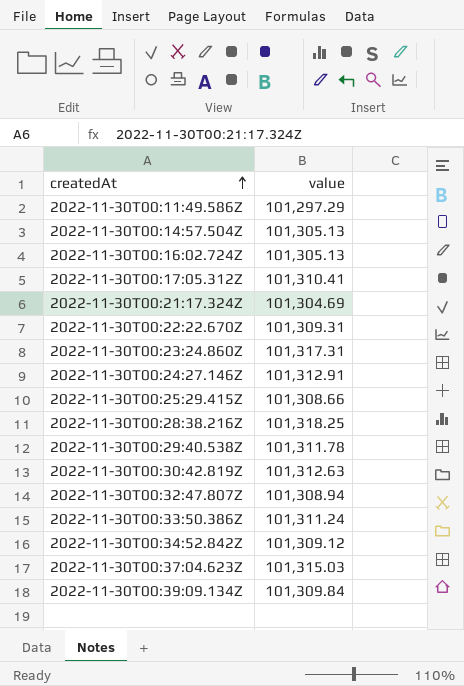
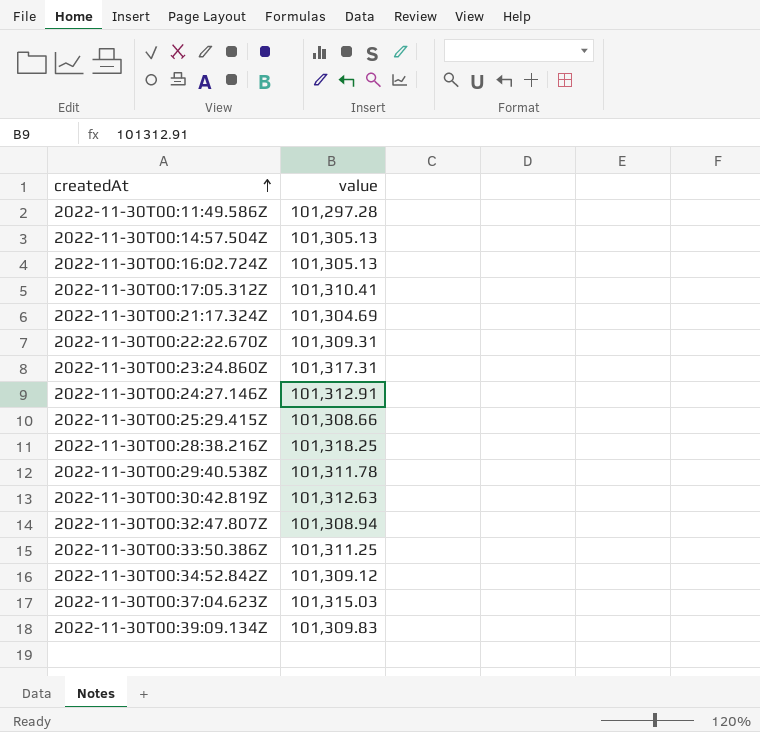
2022-11-30T00:11:49.586Z | value: 101,297.29 -> 101,297.28
2022-11-30T00:33:50.386Z | value: 101,311.24 -> 101,311.25
2022-11-30T00:39:09.134Z | value: 101,309.84 -> 101,309.83

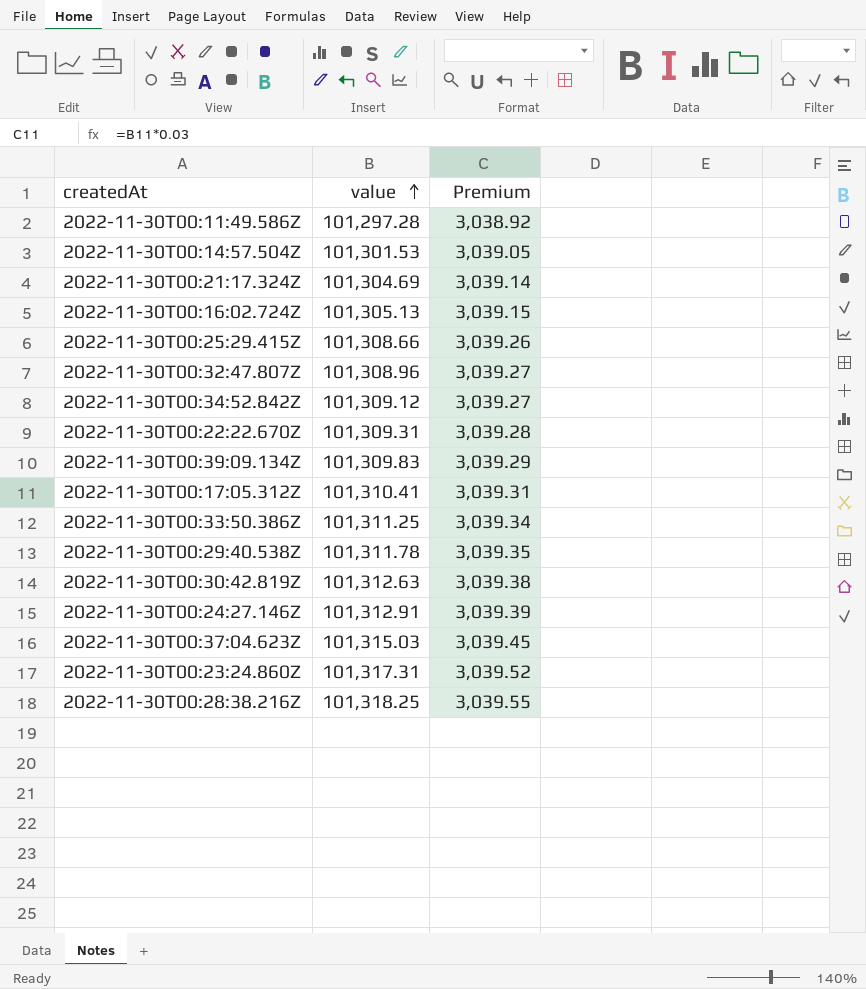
row order: createdAt ascending -> value ascending
column Premium | formula: none -> [value] * 0.03
2022-11-30T00:14:57.504Z | value: 101,305.13 -> 101,301.53
2022-11-30T00:32:47.807Z | value: 101,308.94 -> 101,308.96

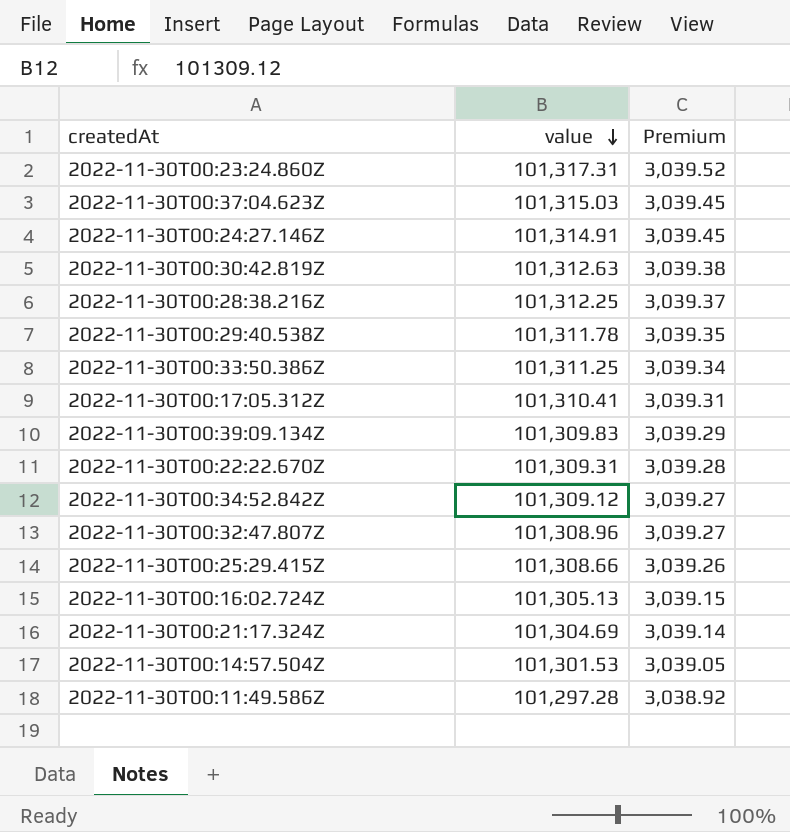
row order: value ascending -> value descending
2022-11-30T00:24:27.146Z | value: 101,312.91 -> 101,314.91
2022-11-30T00:24:27.146Z | Premium: 3,039.39 -> 3,039.45
2022-11-30T00:28:38.216Z | value: 101,318.25 -> 101,312.25
2022-11-30T00:28:38.216Z | Premium: 3,039.55 -> 3,039.37

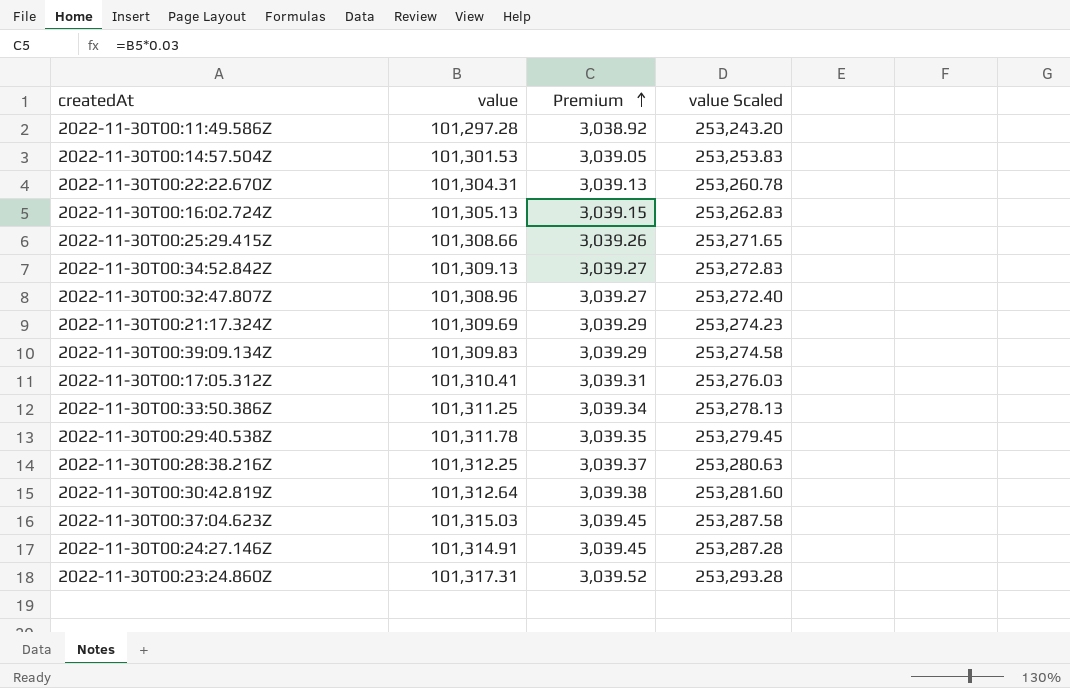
row order: value descending -> Premium ascending
column value Scaled | formula: none -> [value] * 2.5
2022-11-30T00:22:22.670Z | value: 101,309.31 -> 101,304.31
2022-11-30T00:22:22.670Z | Premium: 3,039.28 -> 3,039.13
2022-11-30T00:34:52.842Z | value: 101,309.12 -> 101,309.13
2022-11-30T00:21:17.324Z | value: 101,304.69 -> 101,309.69
2022-11-30T00:21:17.324Z | Premium: 3,039.14 -> 3,039.29
2022-11-30T00:30:42.819Z | value: 101,312.63 -> 101,312.64

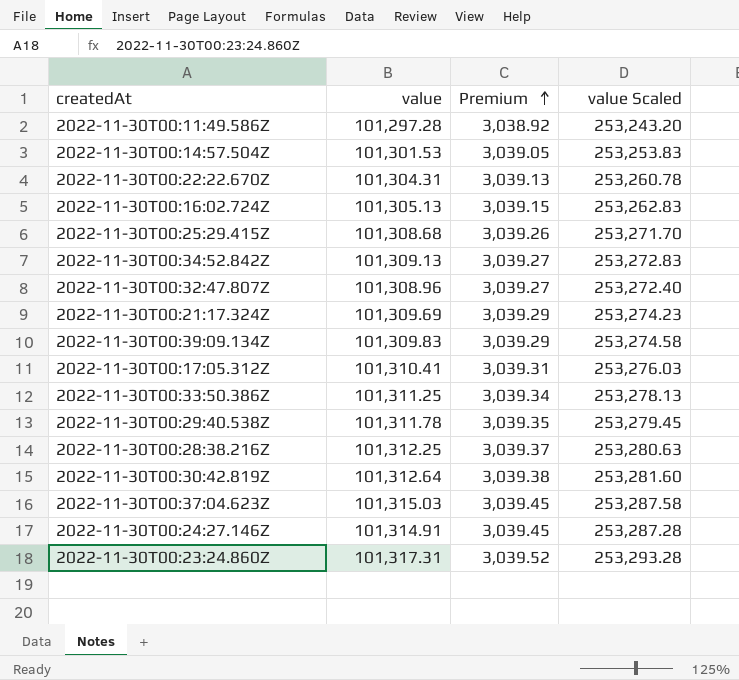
2022-11-30T00:25:29.415Z | value: 101,308.66 -> 101,308.68
2022-11-30T00:25:29.415Z | value Scaled: 253,271.65 -> 253,271.70

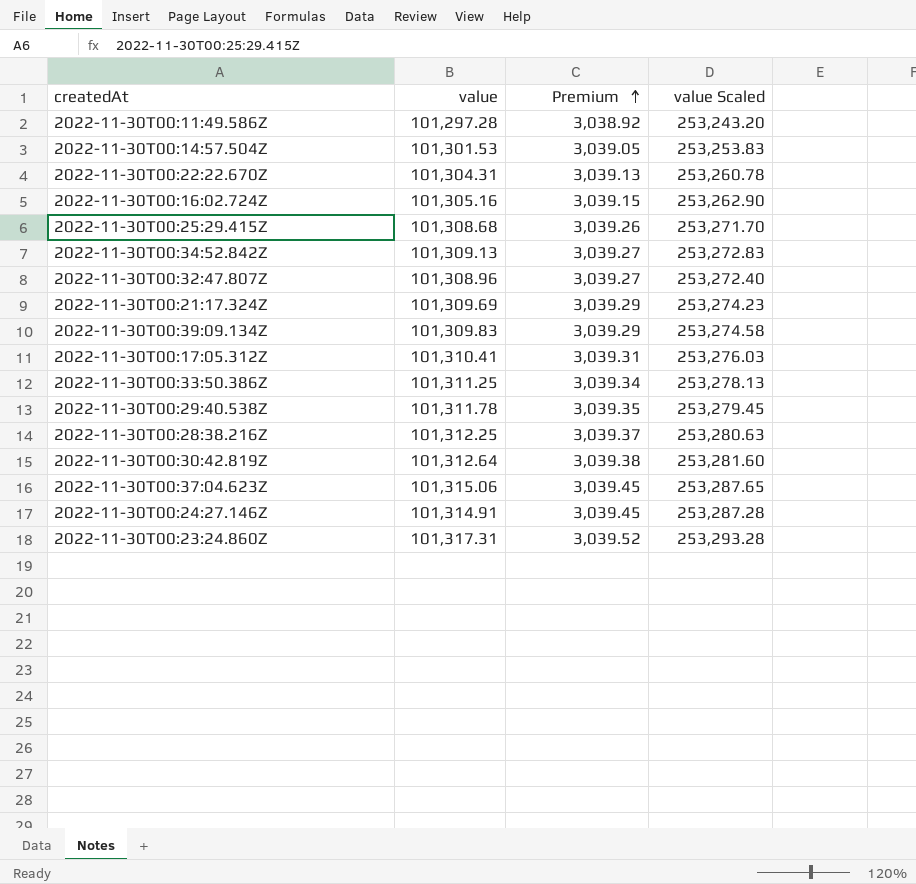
2022-11-30T00:16:02.724Z | value: 101,305.13 -> 101,305.16
2022-11-30T00:16:02.724Z | value Scaled: 253,262.83 -> 253,262.90
2022-11-30T00:37:04.623Z | value: 101,315.03 -> 101,315.06
2022-11-30T00:37:04.623Z | value Scaled: 253,287.58 -> 253,287.65

